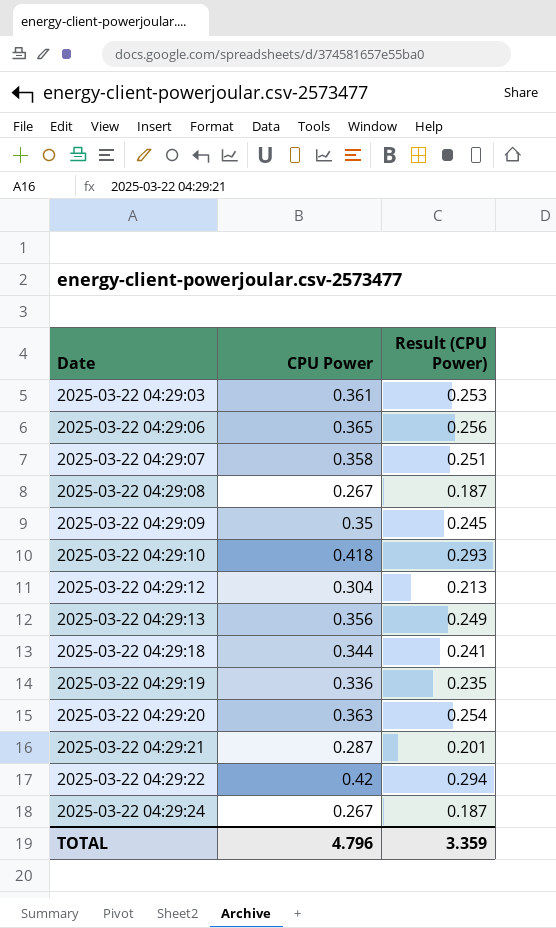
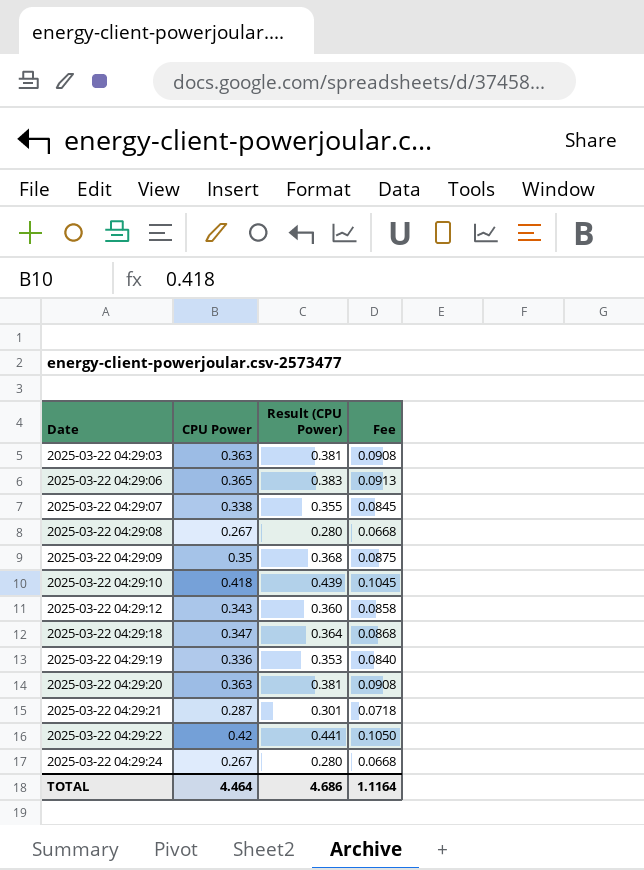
column Result (CPU Power) | formula: [CPU Power] * 0.7 -> [CPU Power] * 1.05
column Fee | formula: none -> [CPU Power] * 0.25
row 2025-03-22 04:29:13: 0.356 | 0.249 -> none
2025-03-22 04:29:03 | CPU Power: 0.361 -> 0.363
2025-03-22 04:29:07 | CPU Power: 0.358 -> 0.338
2025-03-22 04:29:12 | CPU Power: 0.304 -> 0.343
2025-03-22 04:29:18 | CPU Power: 0.344 -> 0.347
TOTAL | CPU Power: 4.796 -> 4.464
TOTAL | Result (CPU Power): 3.359 -> 4.686

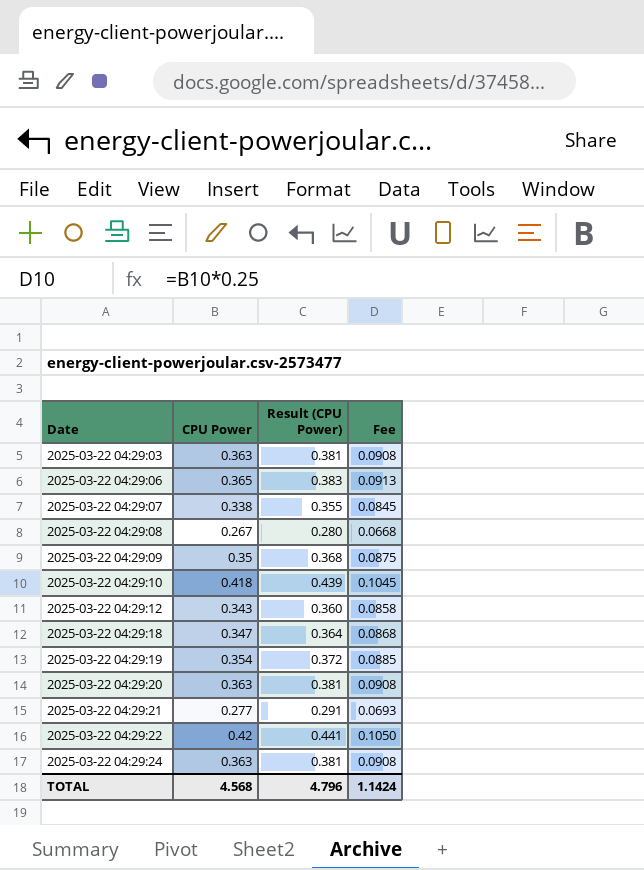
2025-03-22 04:29:19 | CPU Power: 0.336 -> 0.354
2025-03-22 04:29:19 | Result (CPU Power): 0.353 -> 0.372
2025-03-22 04:29:19 | Fee: 0.0840 -> 0.0885
2025-03-22 04:29:21 | CPU Power: 0.287 -> 0.277
2025-03-22 04:29:21 | Result (CPU Power): 0.301 -> 0.291
2025-03-22 04:29:21 | Fee: 0.0718 -> 0.0693
2025-03-22 04:29:24 | CPU Power: 0.267 -> 0.363
2025-03-22 04:29:24 | Result (CPU Power): 0.280 -> 0.381
2025-03-22 04:29:24 | Fee: 0.0668 -> 0.0908
TOTAL | CPU Power: 4.464 -> 4.568
TOTAL | Result (CPU Power): 4.686 -> 4.796
TOTAL | Fee: 1.1164 -> 1.1424

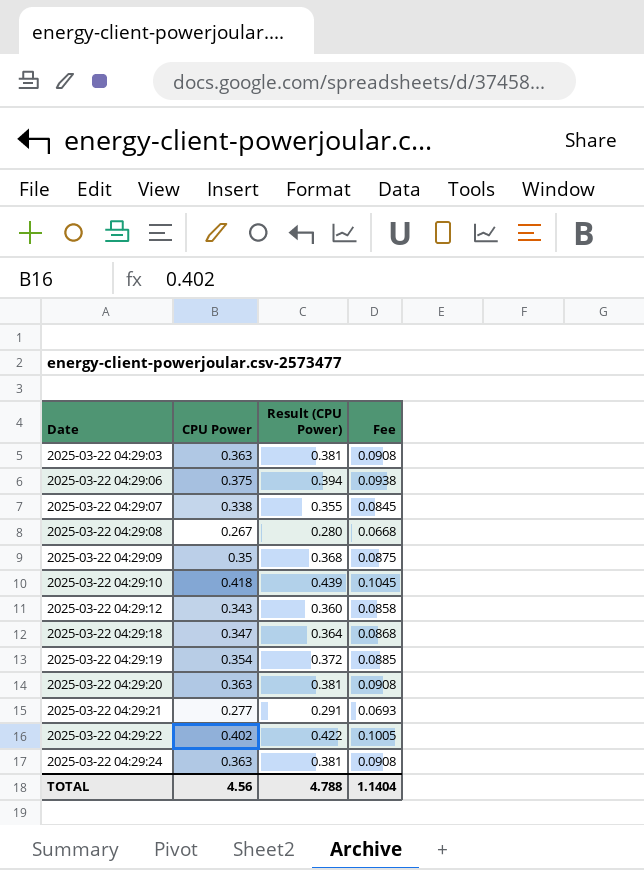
2025-03-22 04:29:06 | CPU Power: 0.365 -> 0.375
2025-03-22 04:29:06 | Result (CPU Power): 0.383 -> 0.394
2025-03-22 04:29:06 | Fee: 0.0913 -> 0.0938
2025-03-22 04:29:22 | CPU Power: 0.42 -> 0.402
2025-03-22 04:29:22 | Result (CPU Power): 0.441 -> 0.422
2025-03-22 04:29:22 | Fee: 0.1050 -> 0.1005
TOTAL | CPU Power: 4.568 -> 4.56
TOTAL | Result (CPU Power): 4.796 -> 4.788
TOTAL | Fee: 1.1424 -> 1.1404

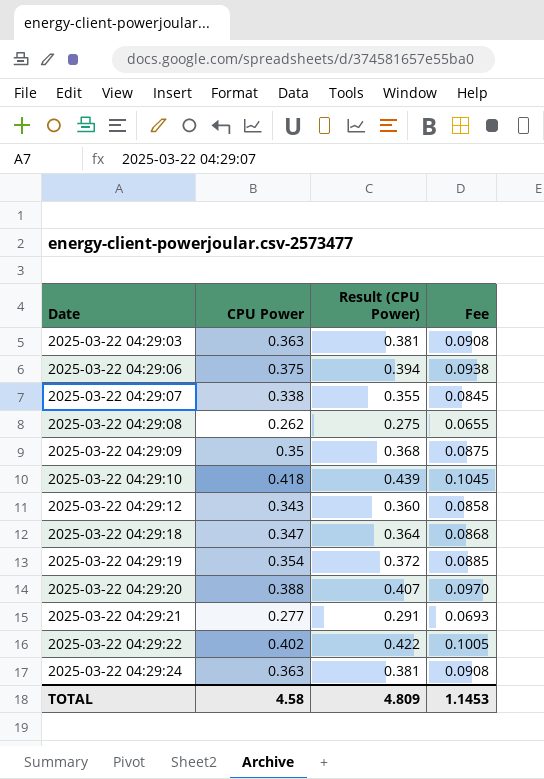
2025-03-22 04:29:08 | CPU Power: 0.267 -> 0.262
2025-03-22 04:29:08 | Result (CPU Power): 0.280 -> 0.275
2025-03-22 04:29:08 | Fee: 0.0668 -> 0.0655
2025-03-22 04:29:20 | CPU Power: 0.363 -> 0.388
2025-03-22 04:29:20 | Result (CPU Power): 0.381 -> 0.407
2025-03-22 04:29:20 | Fee: 0.0908 -> 0.0970
TOTAL | CPU Power: 4.56 -> 4.58
TOTAL | Result (CPU Power): 4.788 -> 4.809
TOTAL | Fee: 1.1404 -> 1.1453

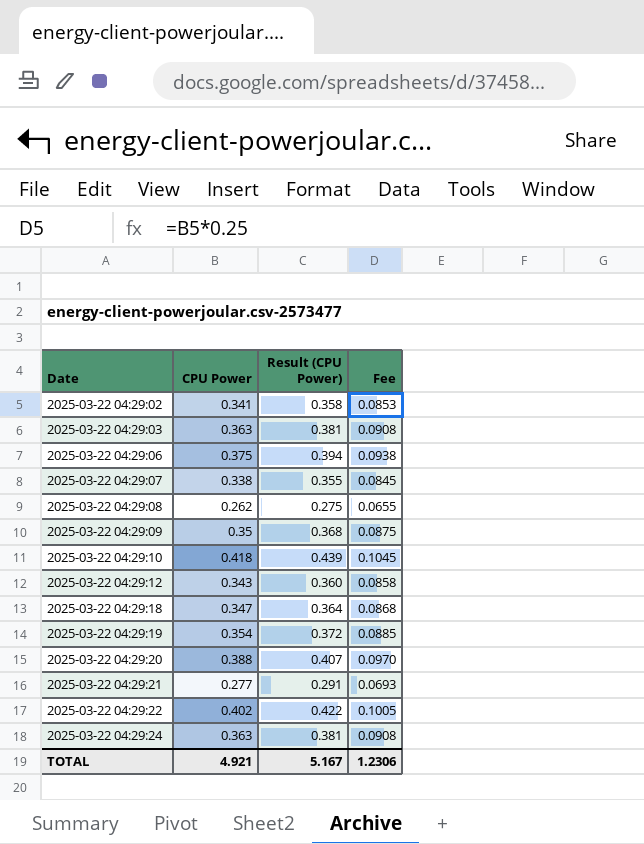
row 2025-03-22 04:29:02: none -> 0.341 | 0.358 | 0.0853
TOTAL | CPU Power: 4.58 -> 4.921
TOTAL | Result (CPU Power): 4.809 -> 5.167
TOTAL | Fee: 1.1453 -> 1.2306

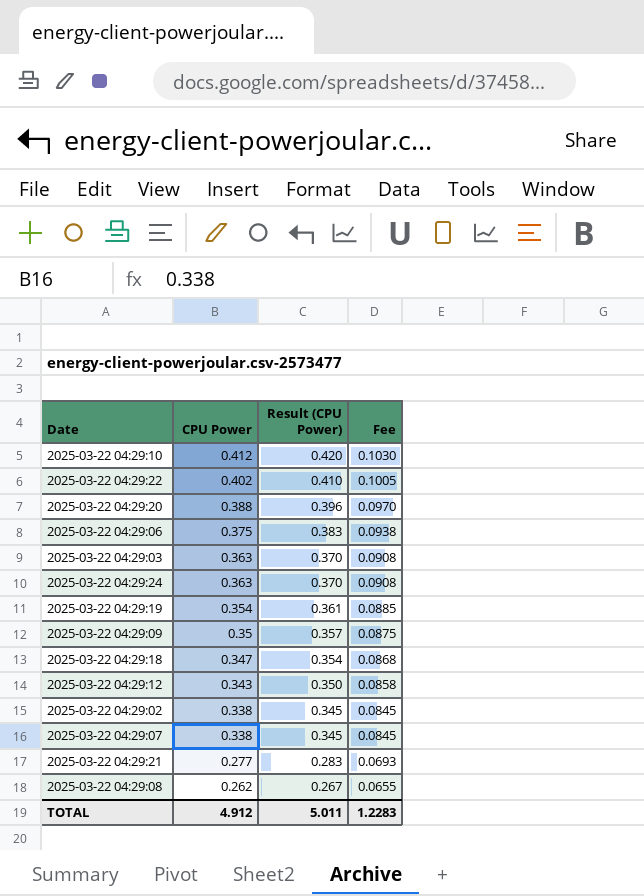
row order: Date ascending -> CPU Power descending
column Result (CPU Power) | formula: [CPU Power] * 1.05 -> [CPU Power] * 1.02
2025-03-22 04:29:10 | CPU Power: 0.418 -> 0.412
2025-03-22 04:29:10 | Fee: 0.1045 -> 0.1030
2025-03-22 04:29:02 | CPU Power: 0.341 -> 0.338
2025-03-22 04:29:02 | Fee: 0.0853 -> 0.0845
TOTAL | CPU Power: 4.921 -> 4.912
TOTAL | Result (CPU Power): 5.167 -> 5.011
TOTAL | Fee: 1.2306 -> 1.2283

